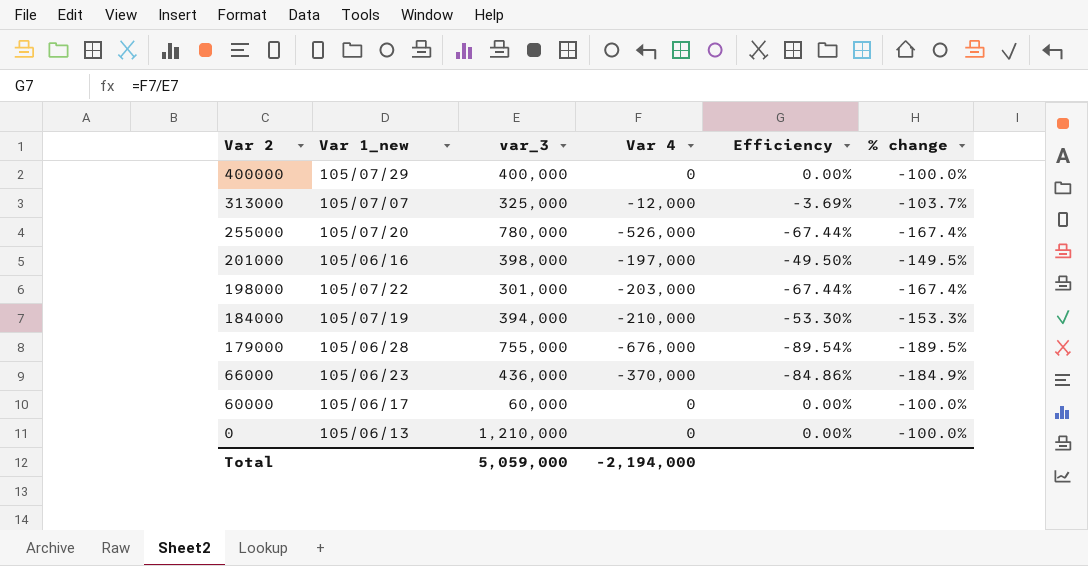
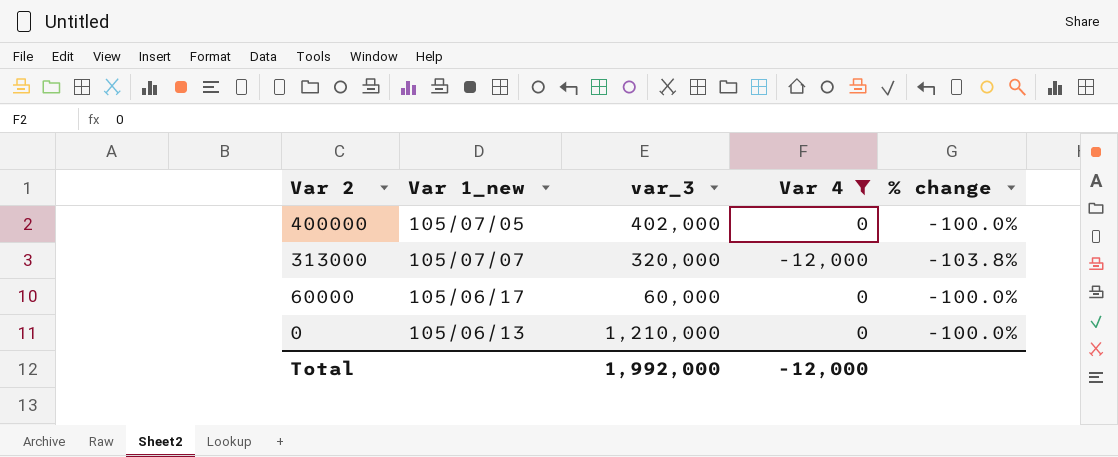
filter: none -> Var 4 >= -12,000
column Efficiency | formula: [Var 4] / [var_3] -> none
400000 | Var 1_new: 105/07/29 -> 105/07/05
400000 | var_3: 400,000 -> 402,000
313000 | var_3: 325,000 -> 320,000
313000 | % change: -103.7% -> -103.8%
Total | var_3: 5,059,000 -> 1,992,000
Total | Var 4: -2,194,000 -> -12,000

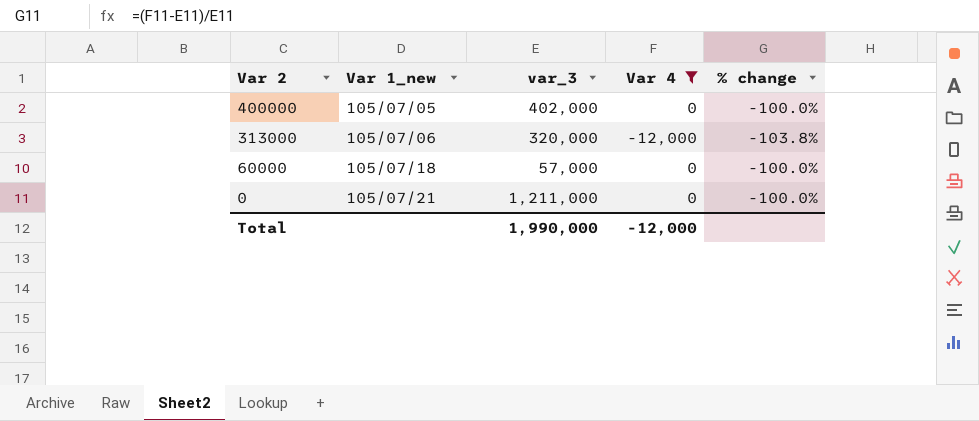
313000 | Var 1_new: 105/07/07 -> 105/07/06
60000 | Var 1_new: 105/06/17 -> 105/07/18
60000 | var_3: 60,000 -> 57,000
0 | Var 1_new: 105/06/13 -> 105/07/21
0 | var_3: 1,210,000 -> 1,211,000
Total | var_3: 1,992,000 -> 1,990,000

